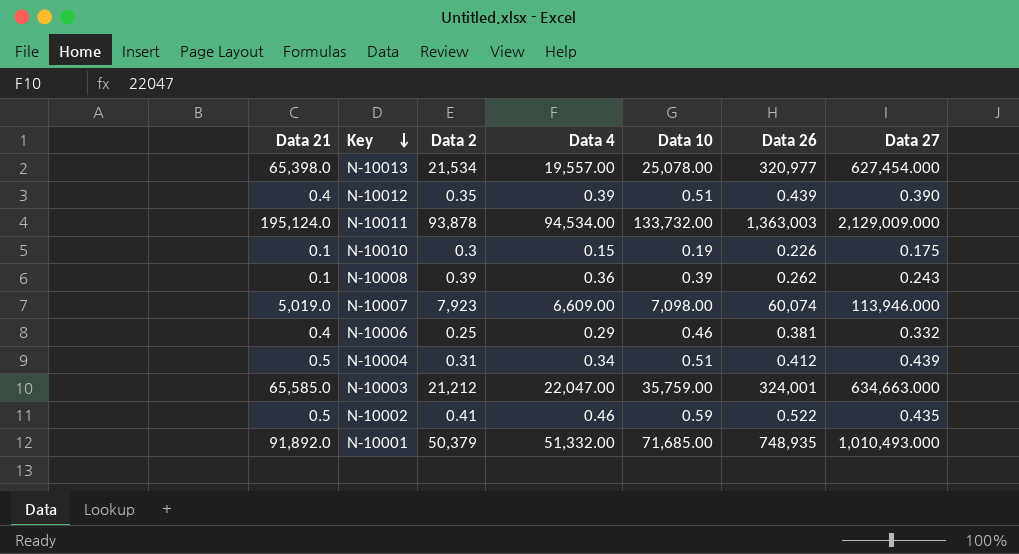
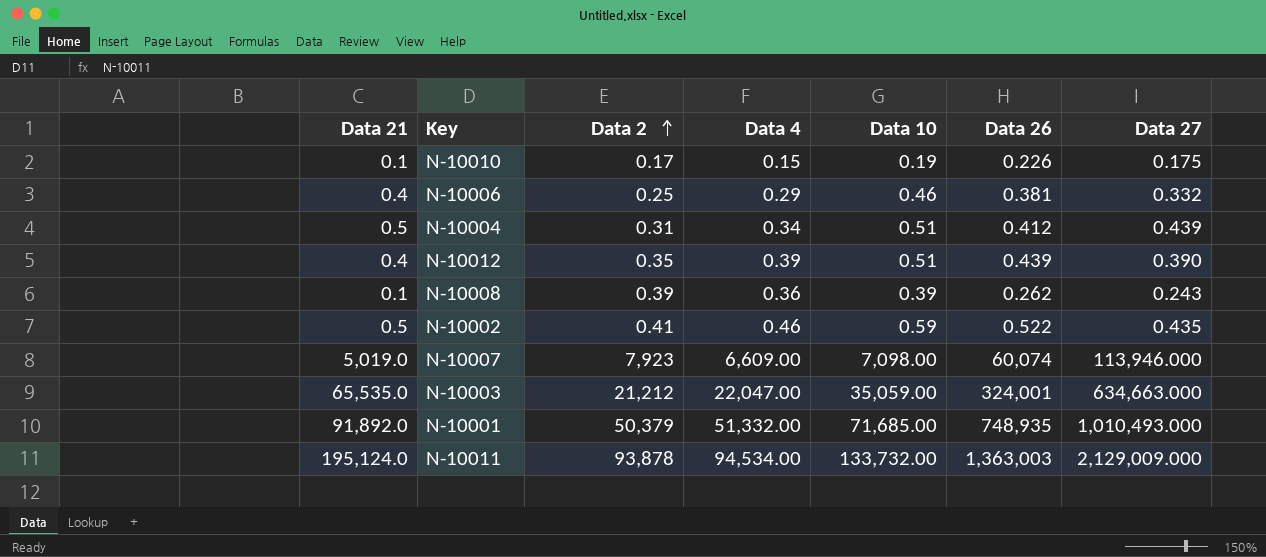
row order: Key descending -> Data 2 ascending
row N-10013: 65,398.0 | 21,534 | 19,557.00 | 25,078.00 | 320,977 | 627,454.000 -> none
N-10010 | Data 2: 0.3 -> 0.17
N-10003 | Data 21: 65,585.0 -> 65,535.0
N-10003 | Data 10: 35,759.00 -> 35,059.00

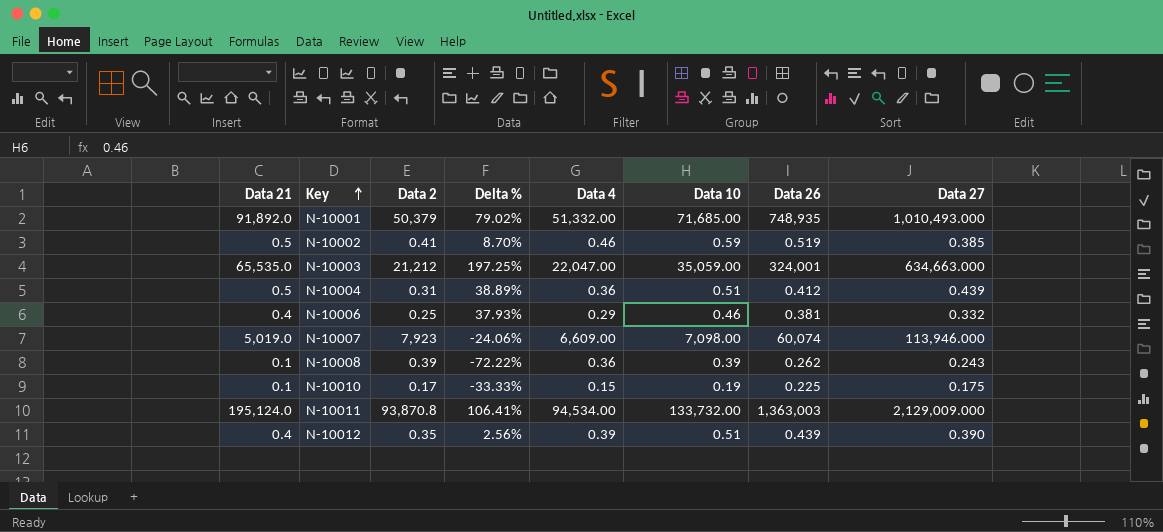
row order: Data 2 ascending -> Key ascending
column Delta % | formula: none -> ([Data 21] - [Data 4]) / [Data 4]
N-10002 | Data 26: 0.522 -> 0.519
N-10002 | Data 27: 0.435 -> 0.385
N-10004 | Data 4: 0.34 -> 0.36
N-10010 | Data 26: 0.226 -> 0.225
N-10011 | Data 2: 93,878 -> 93,870.8

